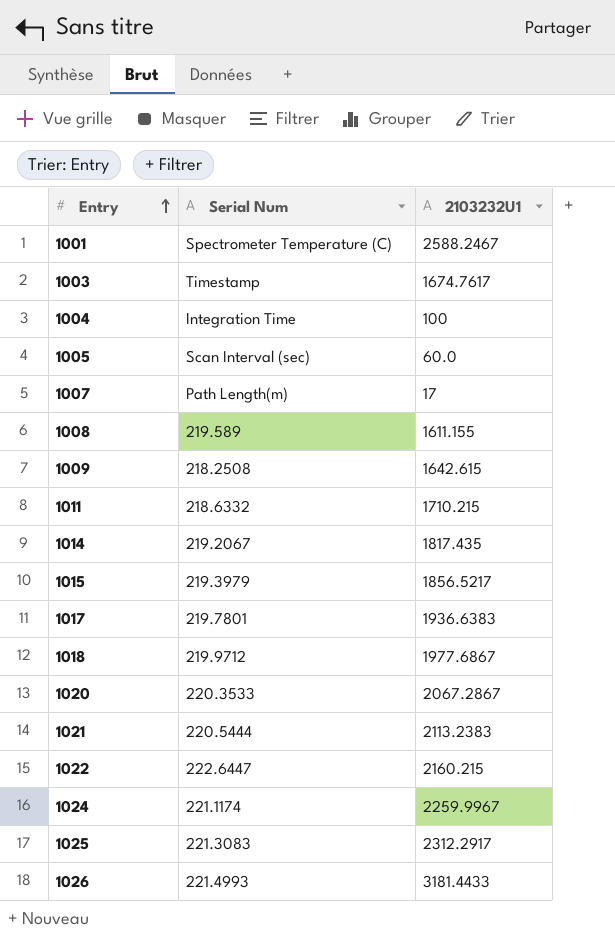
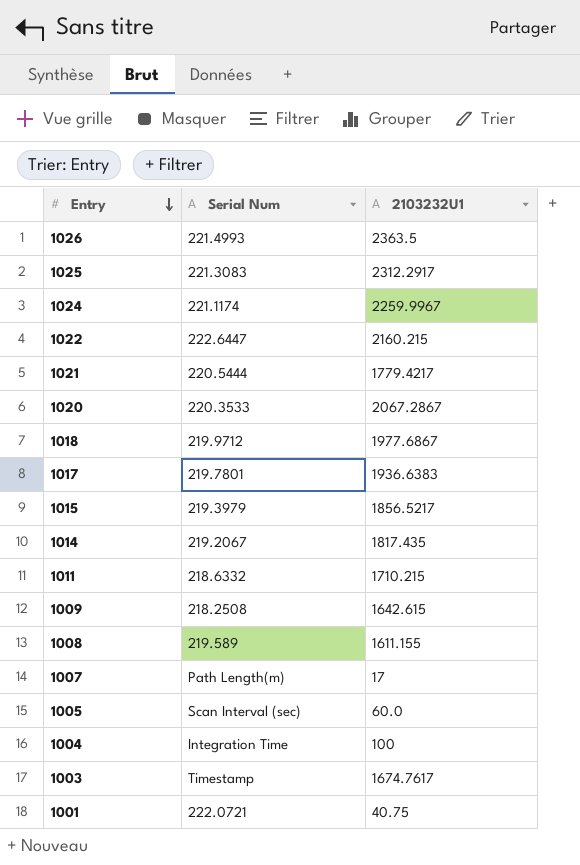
row order: Entry ascending -> Entry descending
1026 | 2103232U1: 3181.4433 -> 2363.5
1021 | 2103232U1: 2113.2383 -> 1779.4217
1001 | Serial Num: Spectrometer Temperature (C) -> 222.0721
1001 | 2103232U1: 2588.2467 -> 40.75

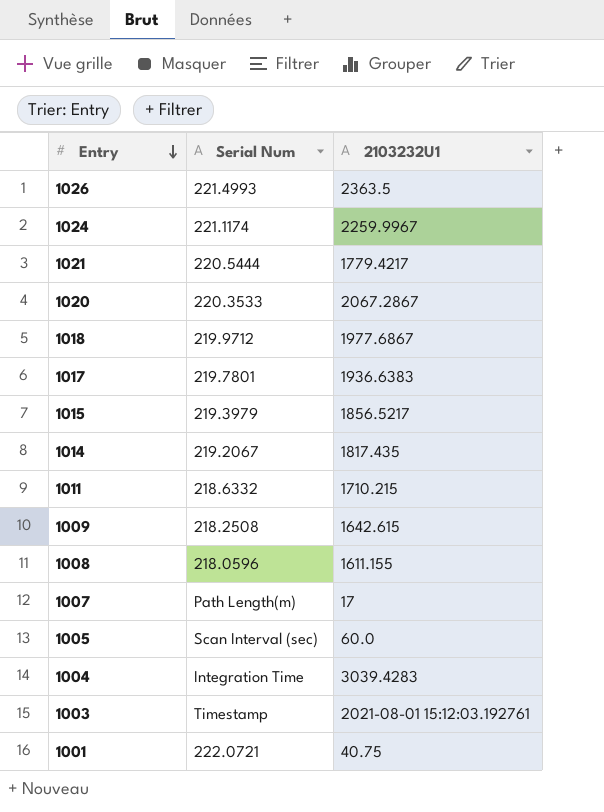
row 1025: 221.3083 | 2312.2917 -> none
row 1022: 222.6447 | 2160.215 -> none
1008 | Serial Num: 219.589 -> 218.0596
1004 | 2103232U1: 100 -> 3039.4283
1003 | 2103232U1: 1674.7617 -> 2021-08-01 15:12:03.192761

